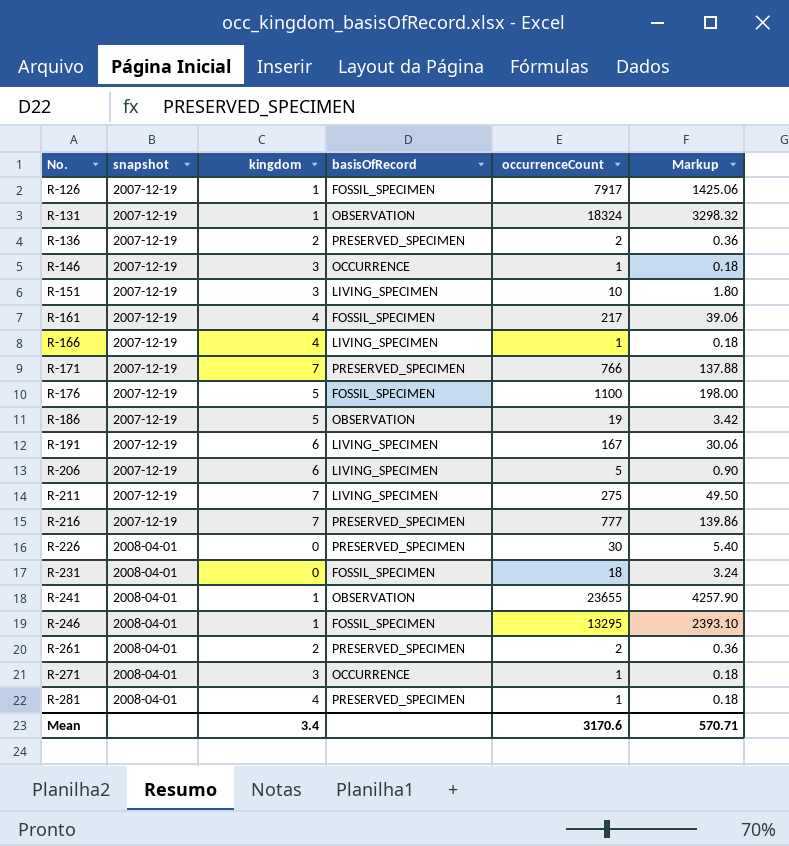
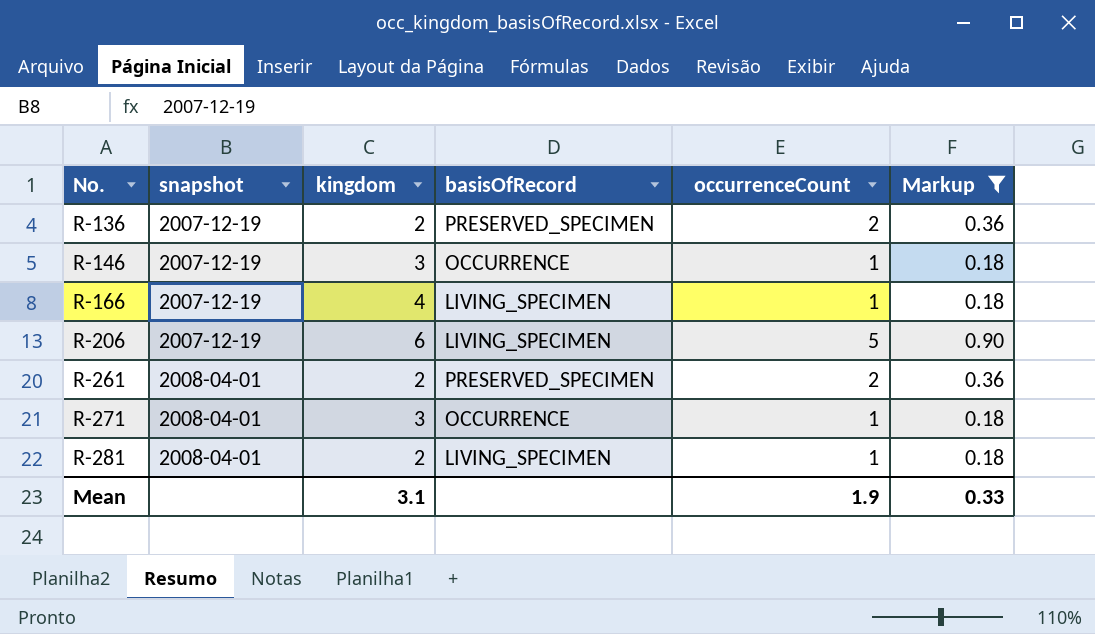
filter: none -> Markup <= 0.90
R-281 | kingdom: 4 -> 2
R-281 | basisOfRecord: PRESERVED_SPECIMEN -> LIVING_SPECIMEN
Mean | kingdom: 3.4 -> 3.1
Mean | occurrenceCount: 3170.6 -> 1.9
Mean | Markup: 570.71 -> 0.33

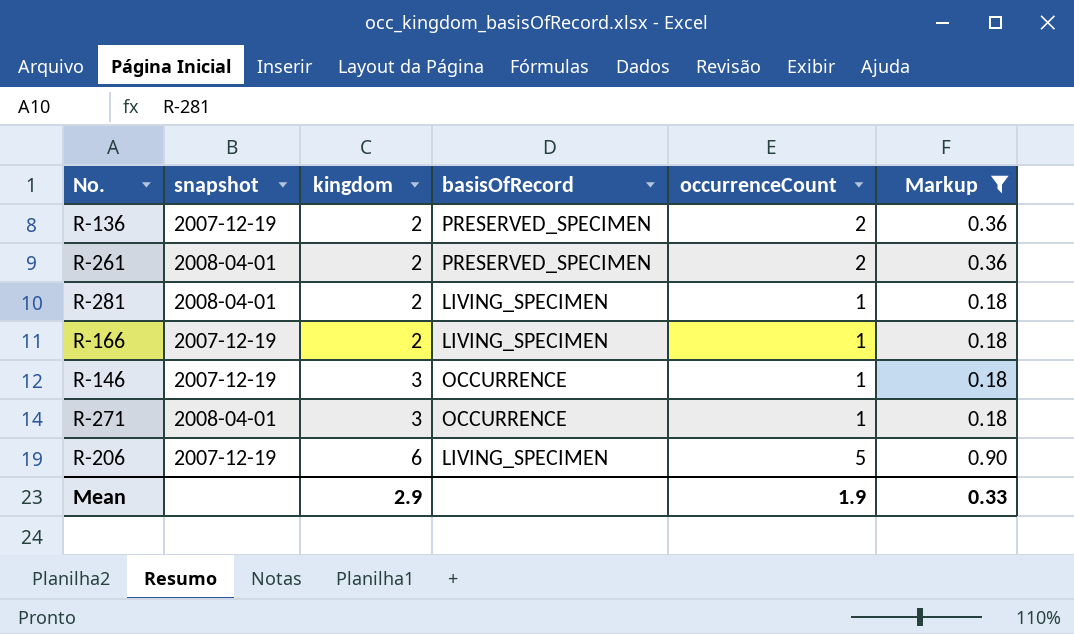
row order: No. ascending -> kingdom ascending
R-166 | kingdom: 4 -> 2
Mean | kingdom: 3.1 -> 2.9

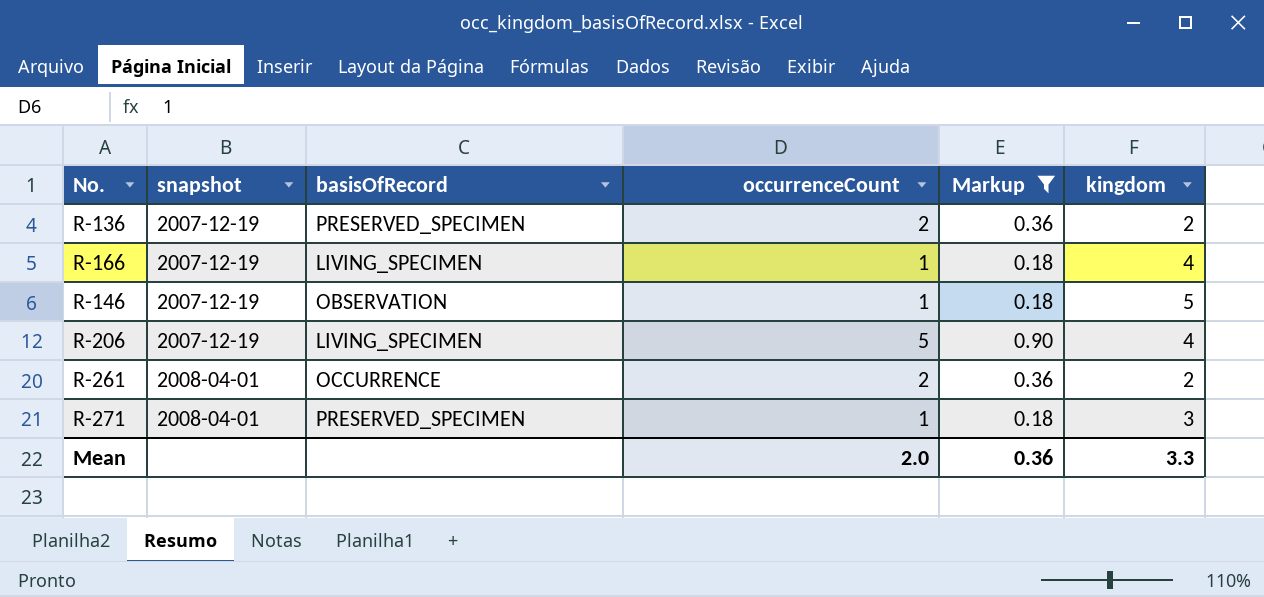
row order: kingdom ascending -> snapshot ascending
column kingdom | position: 3 -> 6
row R-281: 2008-04-01 | 2 | LIVING_SPECIMEN | 1 | 0.18 -> none
R-166 | kingdom: 2 -> 4
R-146 | basisOfRecord: OCCURRENCE -> OBSERVATION
R-146 | kingdom: 3 -> 5
R-206 | kingdom: 6 -> 4
R-261 | basisOfRecord: PRESERVED_SPECIMEN -> OCCURRENCE
R-271 | basisOfRecord: OCCURRENCE -> PRESERVED_SPECIMEN
Mean | occurrenceCount: 1.9 -> 2.0
Mean | Markup: 0.33 -> 0.36
Mean | kingdom: 2.9 -> 3.3

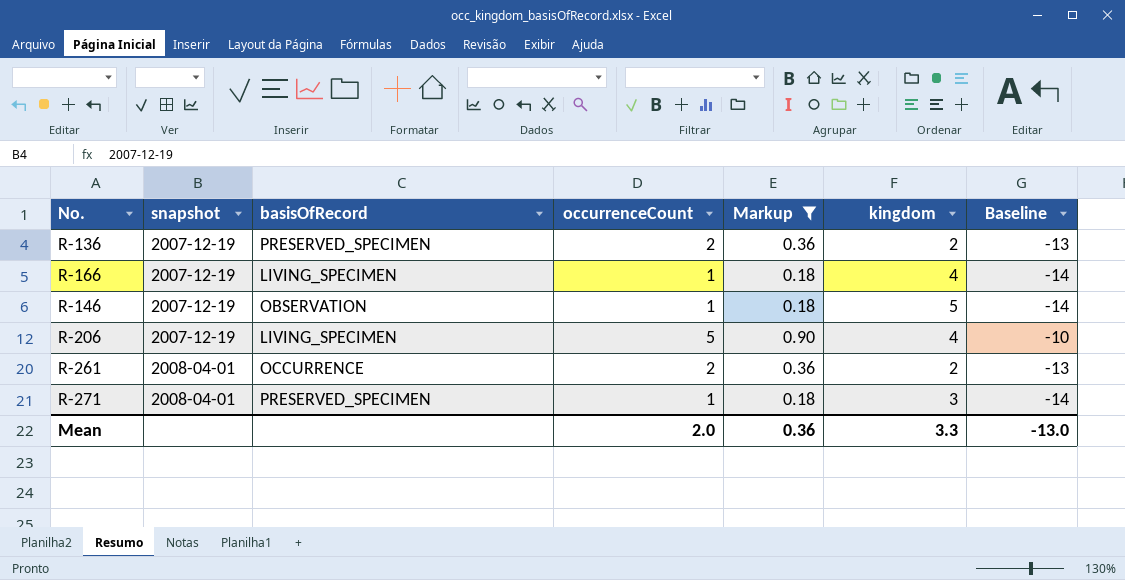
column Baseline | formula: none -> [occurrenceCount] - 15

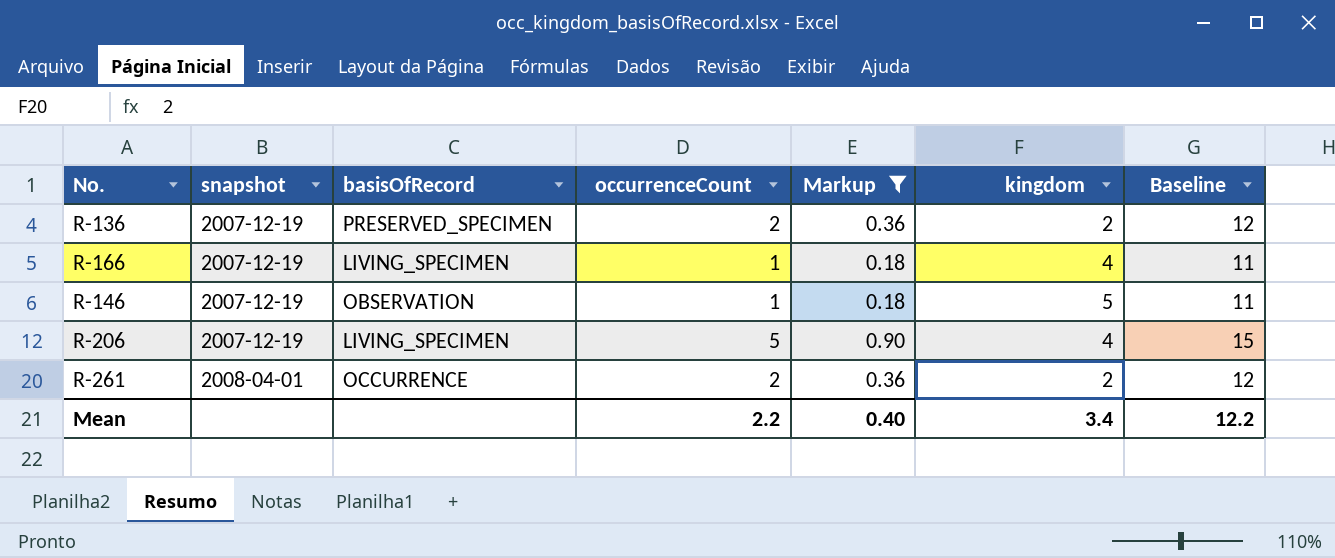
column Baseline | formula: [occurrenceCount] - 15 -> [occurrenceCount] + 10
row R-271: 2008-04-01 | PRESERVED_SPECIMEN | 1 | 0.18 | 3 | -14 -> none
Mean | occurrenceCount: 2.0 -> 2.2
Mean | Markup: 0.36 -> 0.40
Mean | kingdom: 3.3 -> 3.4
Mean | Baseline: -13.0 -> 12.2

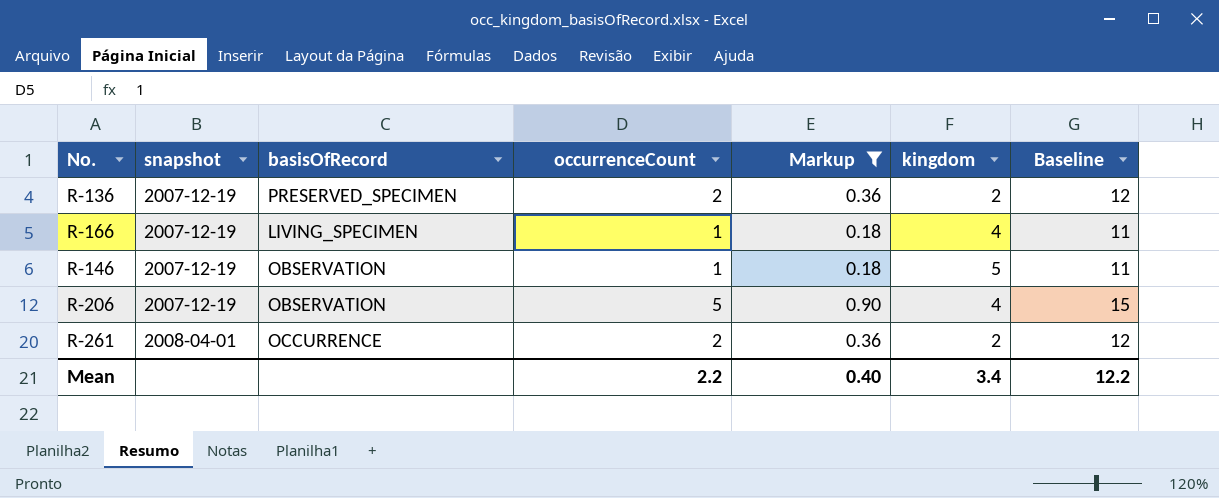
R-206 | basisOfRecord: LIVING_SPECIMEN -> OBSERVATION

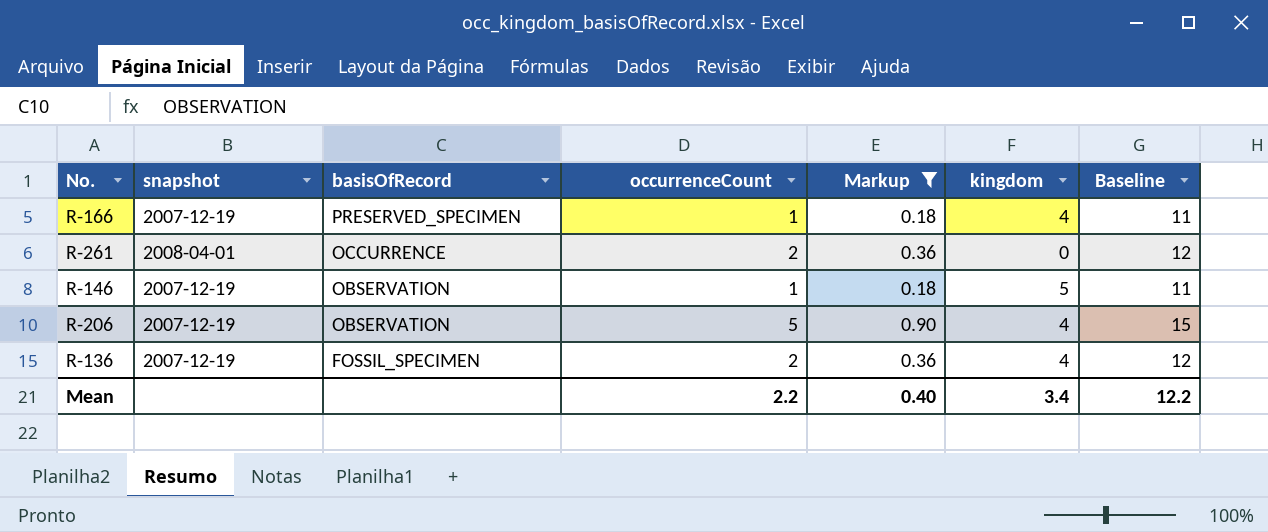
row order: snapshot ascending -> basisOfRecord descending
R-166 | basisOfRecord: LIVING_SPECIMEN -> PRESERVED_SPECIMEN
R-261 | kingdom: 2 -> 0
R-136 | basisOfRecord: PRESERVED_SPECIMEN -> FOSSIL_SPECIMEN
R-136 | kingdom: 2 -> 4

